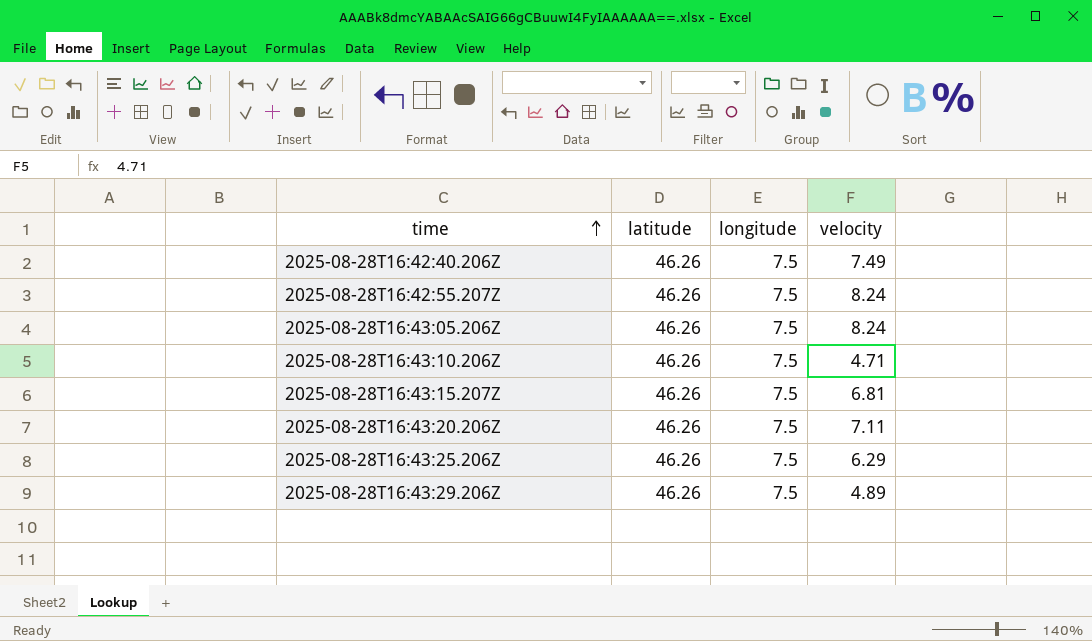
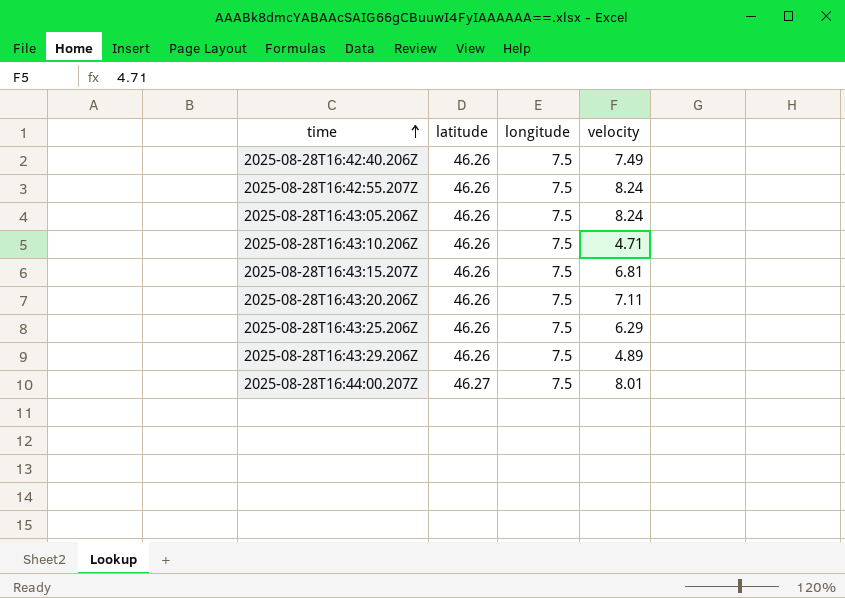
row 2025-08-28T16:44:00.207Z: none -> 46.27 | 7.5 | 8.01

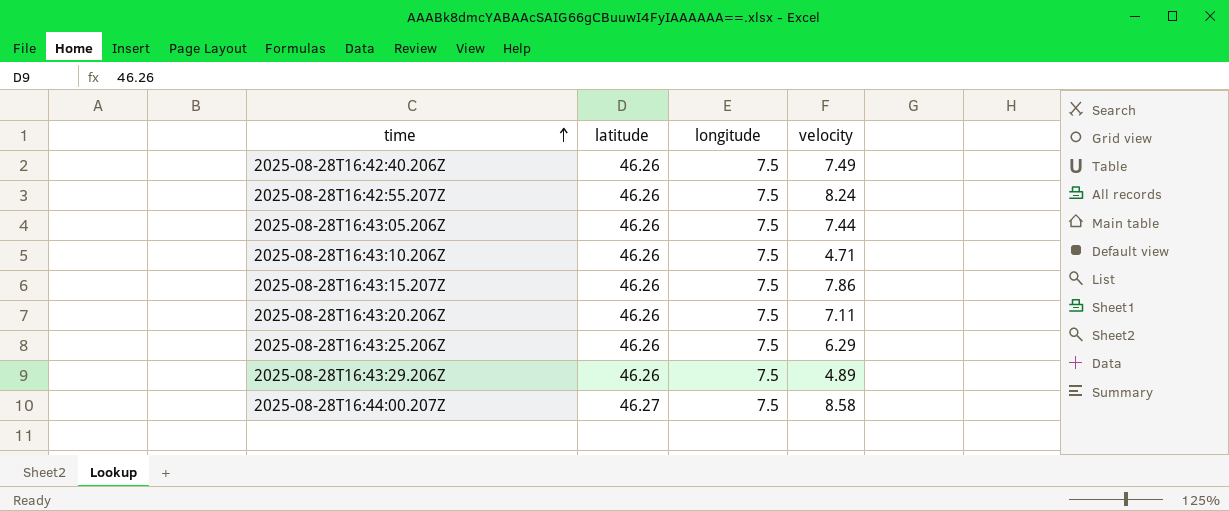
2025-08-28T16:43:05.206Z | velocity: 8.24 -> 7.44
2025-08-28T16:43:15.207Z | velocity: 6.81 -> 7.86
2025-08-28T16:44:00.207Z | velocity: 8.01 -> 8.58

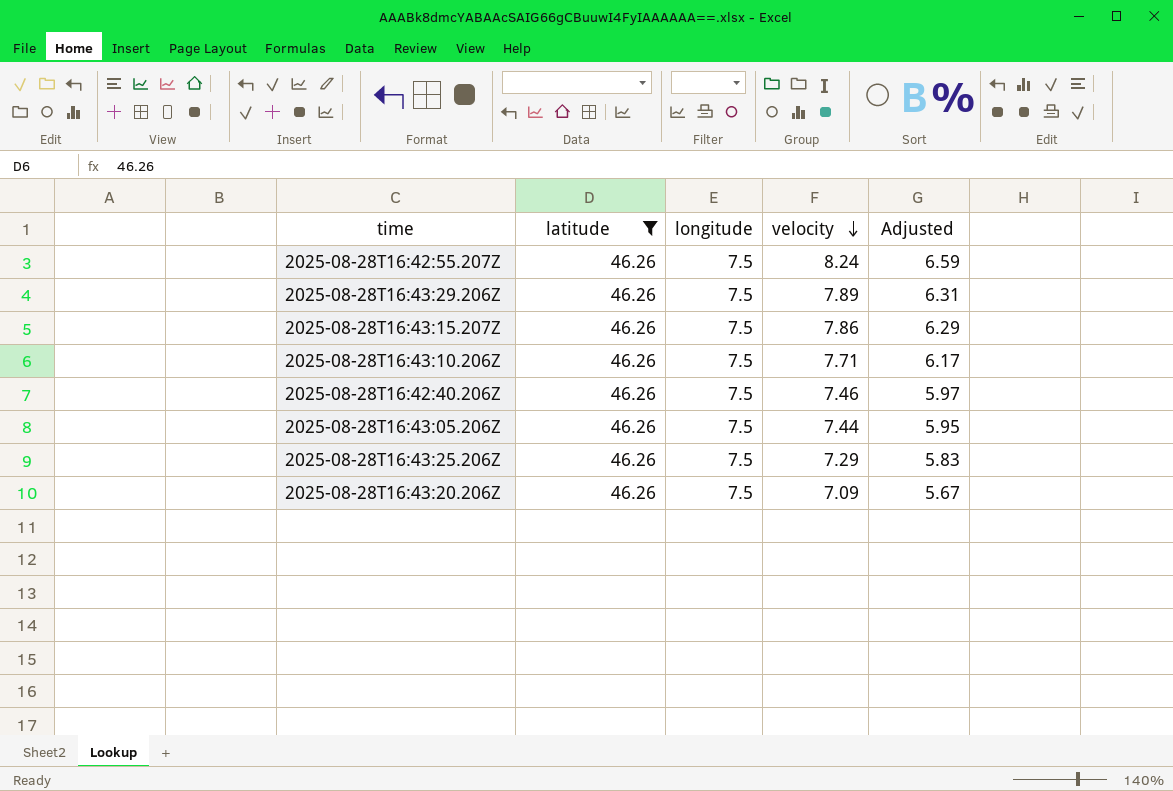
filter: none -> latitude = 46.26
row order: time ascending -> velocity descending
column Adjusted | formula: none -> [velocity] * 0.8
2025-08-28T16:43:29.206Z | velocity: 4.89 -> 7.89
2025-08-28T16:43:10.206Z | velocity: 4.71 -> 7.71
2025-08-28T16:42:40.206Z | velocity: 7.49 -> 7.46
2025-08-28T16:43:25.206Z | velocity: 6.29 -> 7.29
2025-08-28T16:43:20.206Z | velocity: 7.11 -> 7.09

